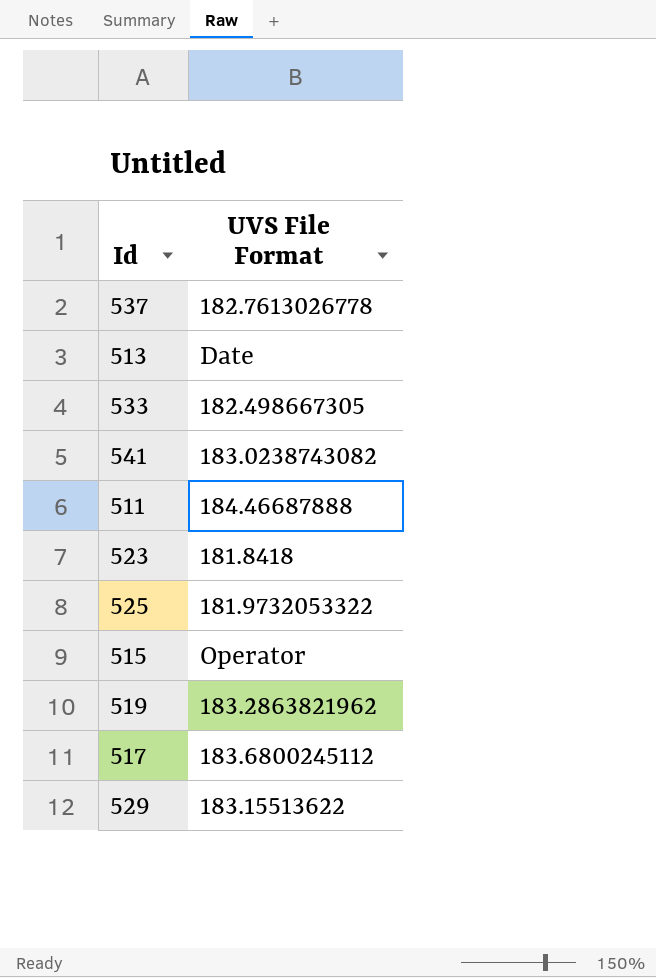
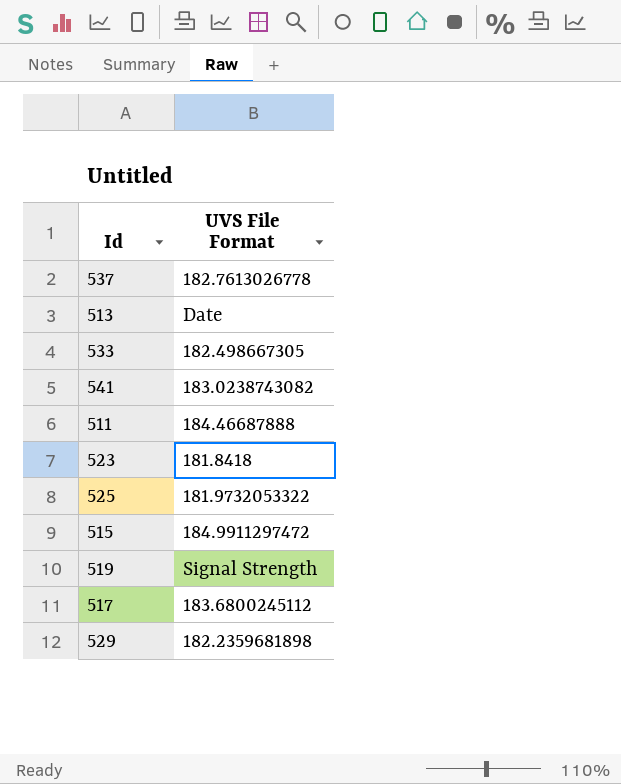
515 | UVS File Format: Operator -> 184.9911297472
519 | UVS File Format: 183.2863821962 -> Signal Strength
529 | UVS File Format: 183.15513622 -> 182.2359681898

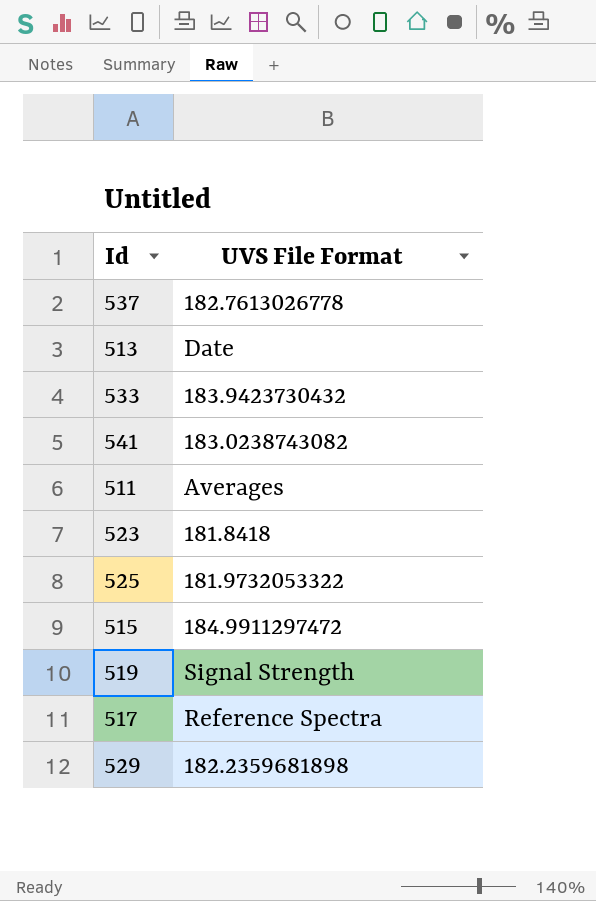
533 | UVS File Format: 182.498667305 -> 183.9423730432
511 | UVS File Format: 184.46687888 -> Averages
517 | UVS File Format: 183.6800245112 -> Reference Spectra

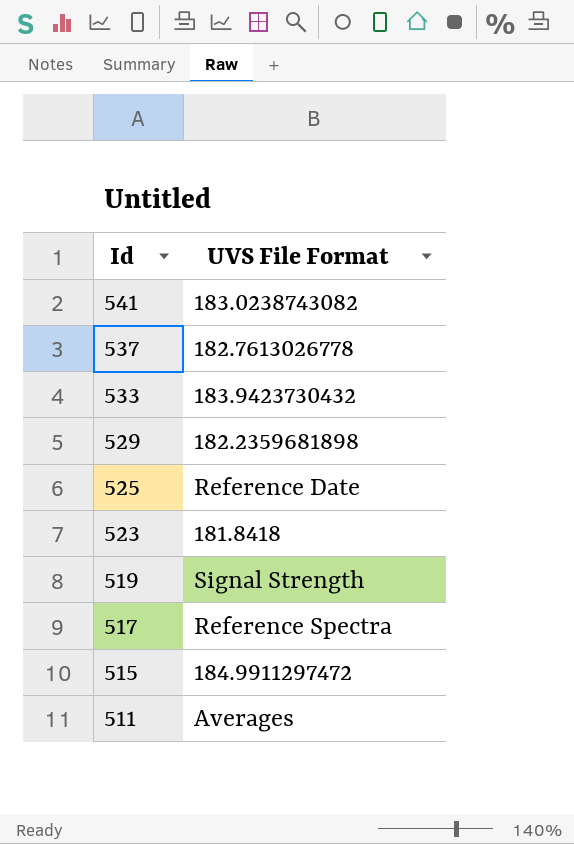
row order: none -> Id descending
row 513: Date -> none
525 | UVS File Format: 181.9732053322 -> Reference Date

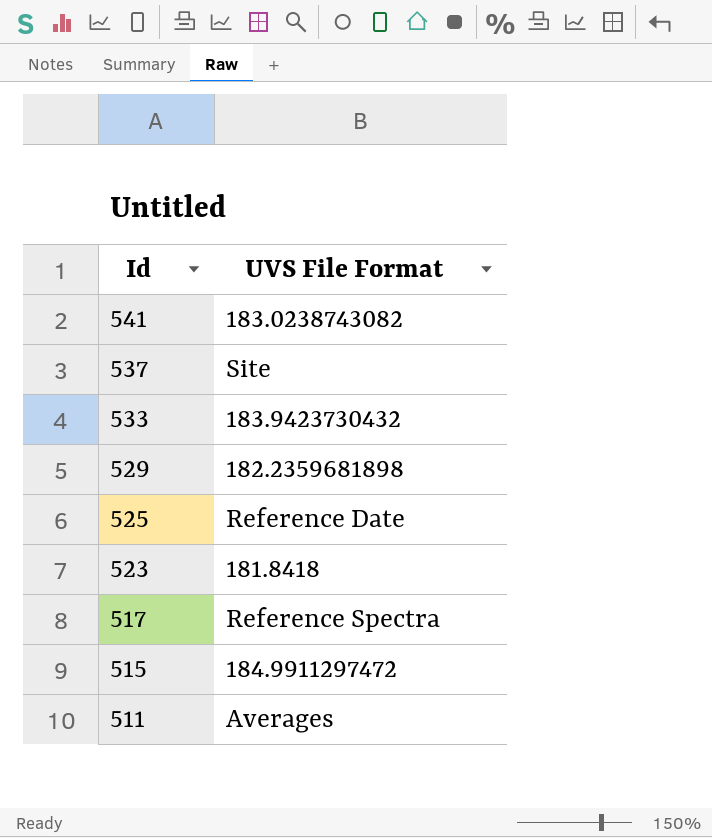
row 519: Signal Strength -> none
537 | UVS File Format: 182.7613026778 -> Site

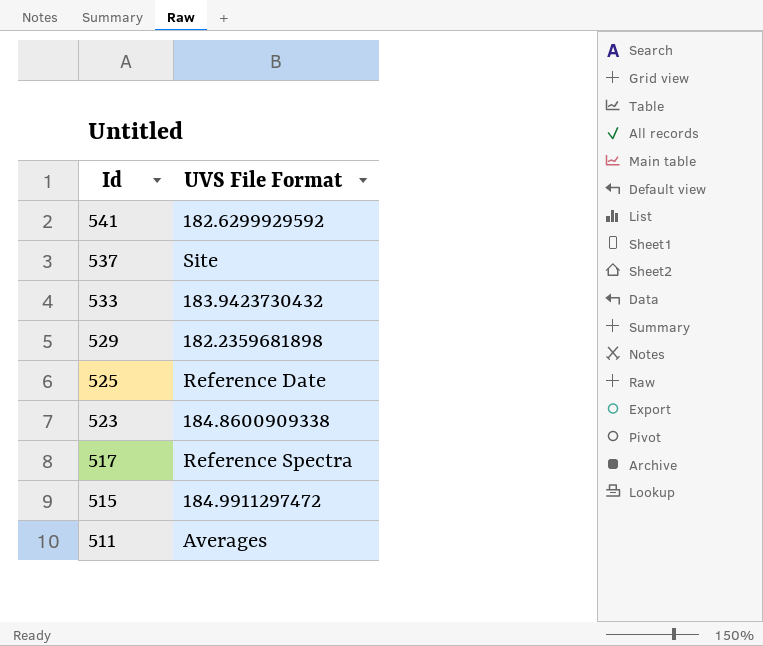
541 | UVS File Format: 183.0238743082 -> 182.6299929592
523 | UVS File Format: 181.8418 -> 184.8600909338

